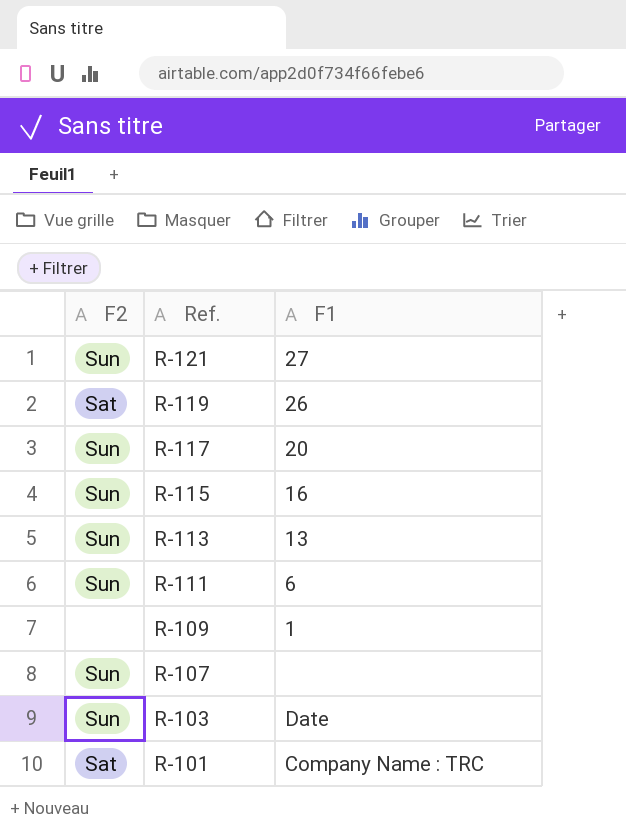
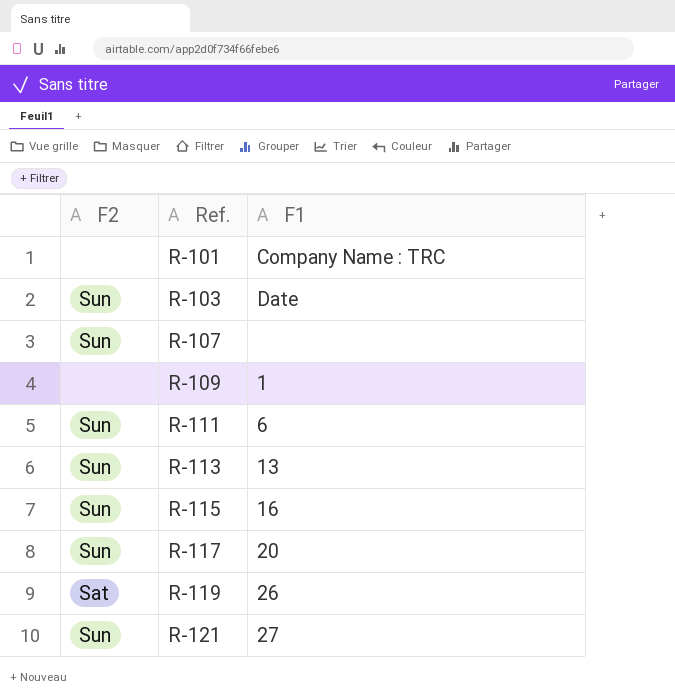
row order: Ref. descending -> Ref. ascending
R-101 | F2: Sat -> none

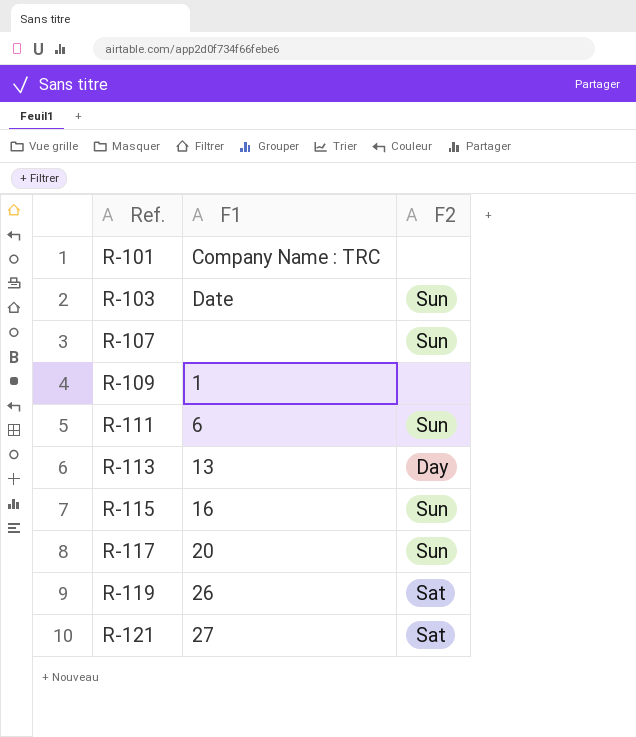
column F2 | position: 1 -> 3
R-113 | F2: Sun -> Day
R-121 | F2: Sun -> Sat

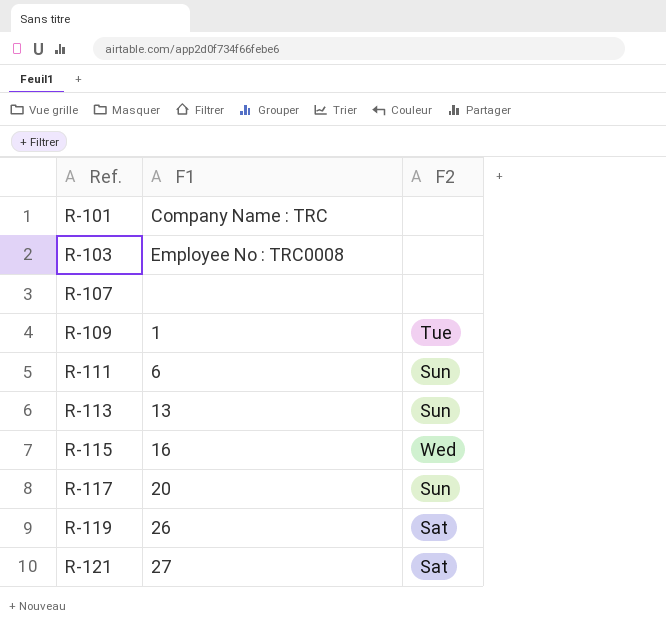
R-103 | F1: Date -> Employee No : TRC0008
R-103 | F2: Sun -> none
R-107 | F2: Sun -> none
R-109 | F2: none -> Tue
R-113 | F2: Day -> Sun
R-115 | F2: Sun -> Wed

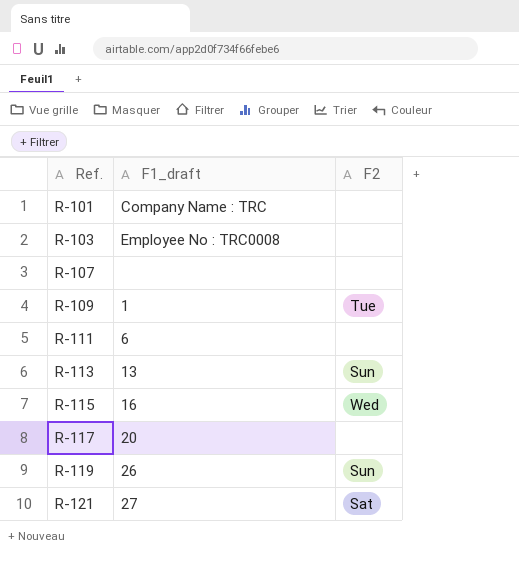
column name: F1 -> F1_draft
R-111 | F2: Sun -> none
R-117 | F2: Sun -> none
R-119 | F2: Sat -> Sun

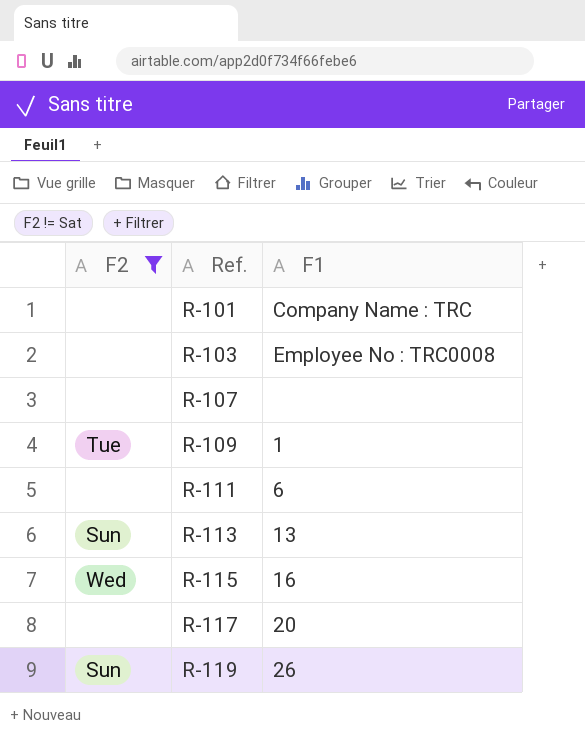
filter: none -> F2 != Sat
column F2 | position: 3 -> 1
column name: F1_draft -> F1

